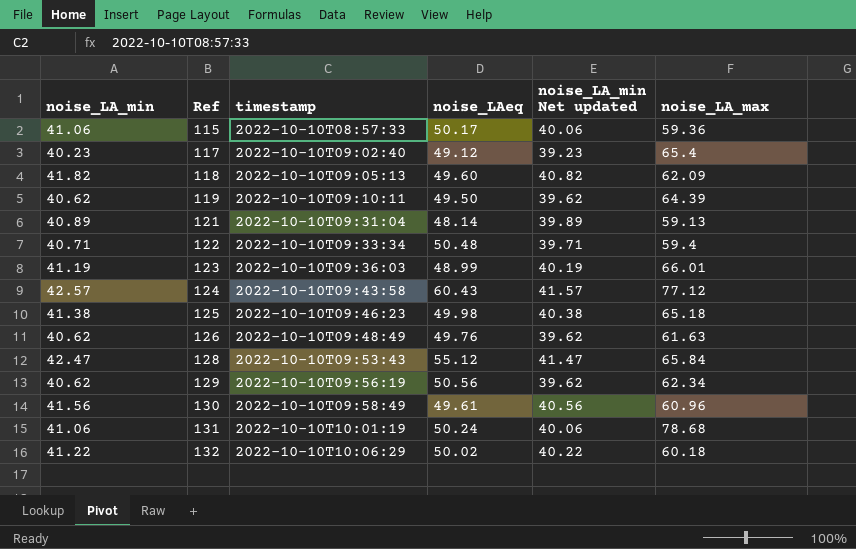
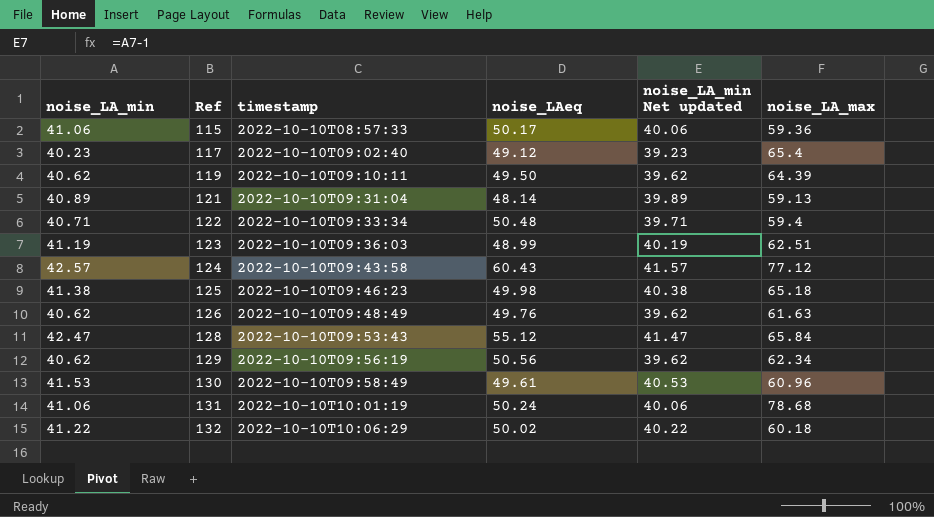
row 118: 41.82 | 2022-10-10T09:05:13 | 49.60 | 40.82 | 62.09 -> none
123 | noise_LA_max: 66.01 -> 62.51
130 | noise_LA_min: 41.56 -> 41.53
130 | noise_LA_min Net updated: 40.56 -> 40.53

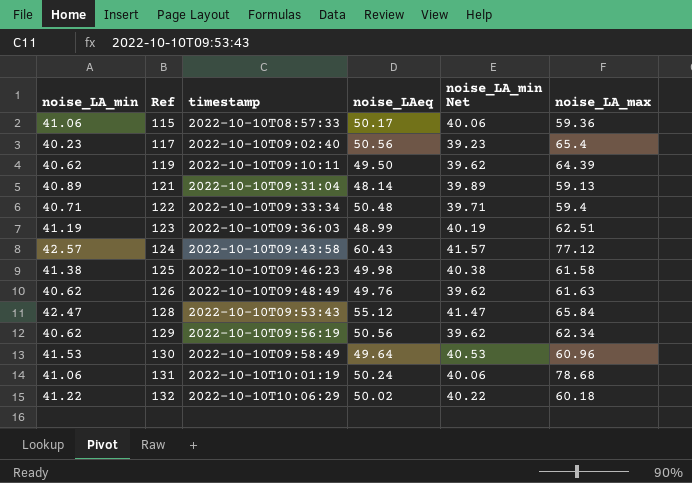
column name: noise_LA_min Net updated -> noise_LA_min Net
117 | noise_LAeq: 49.12 -> 50.56
125 | noise_LA_max: 65.18 -> 61.58
130 | noise_LAeq: 49.61 -> 49.64

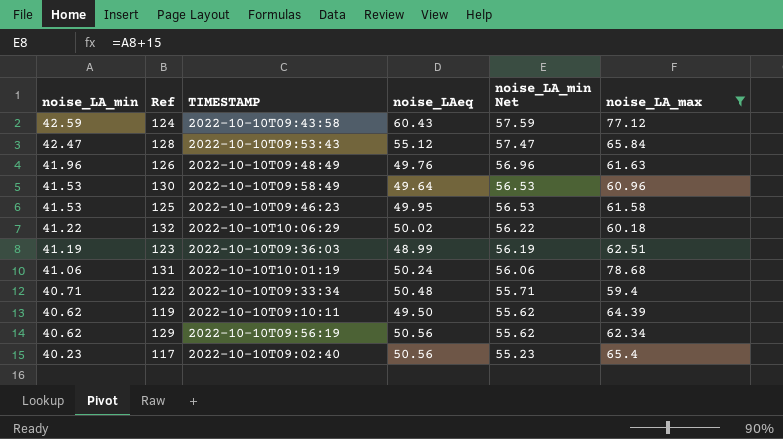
filter: none -> noise_LA_max >= 59.4
row order: Ref ascending -> noise_LA_min descending
column name: timestamp -> TIMESTAMP
column noise_LA_min Net | formula: [noise_LA_min] - 1 -> [noise_LA_min] + 15
124 | noise_LA_min: 42.57 -> 42.59
126 | noise_LA_min: 40.62 -> 41.96
125 | noise_LA_min: 41.38 -> 41.53
125 | noise_LAeq: 49.98 -> 49.95

